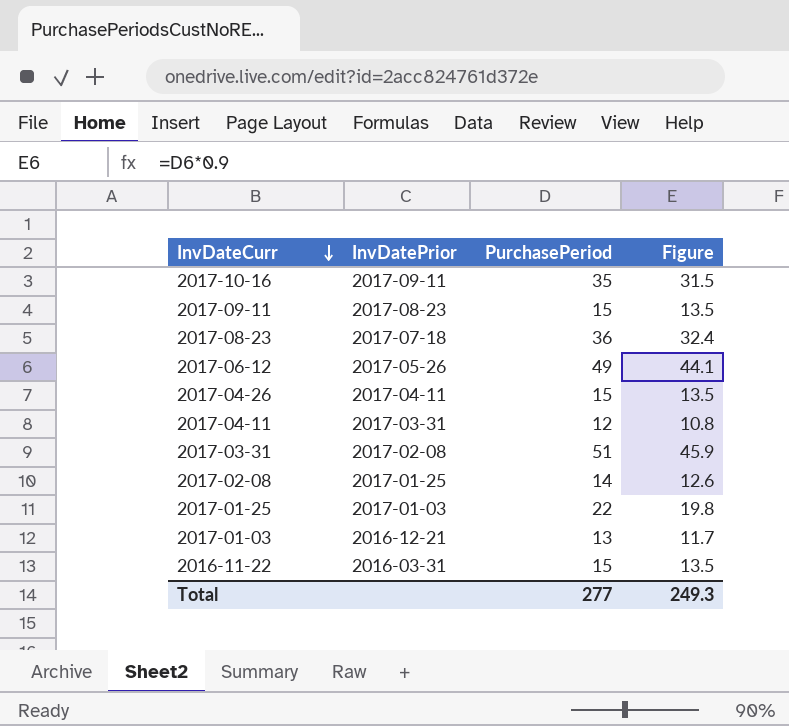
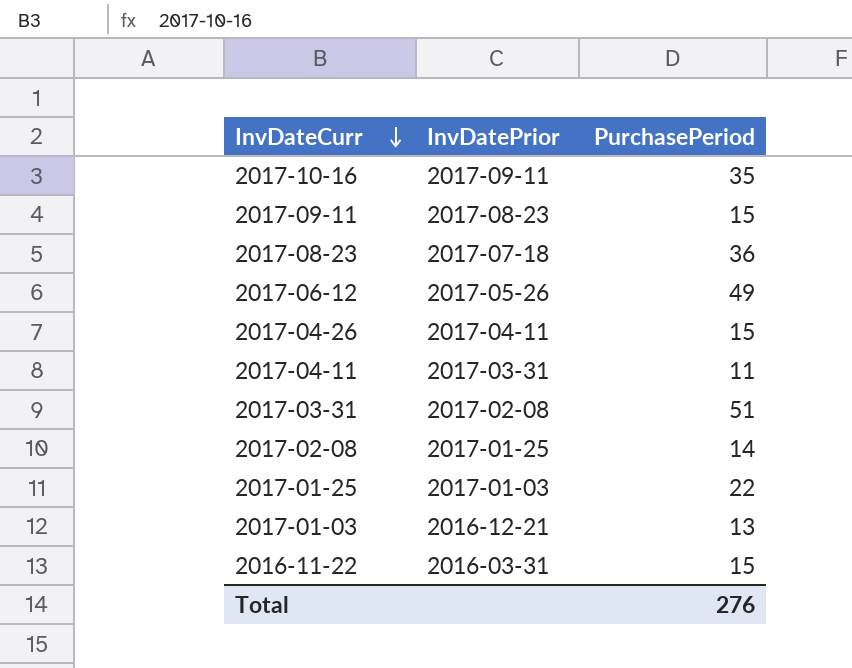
column Figure | formula: [PurchasePeriod] * 0.9 -> none
2017-04-11 | PurchasePeriod: 12 -> 11
Total | PurchasePeriod: 277 -> 276

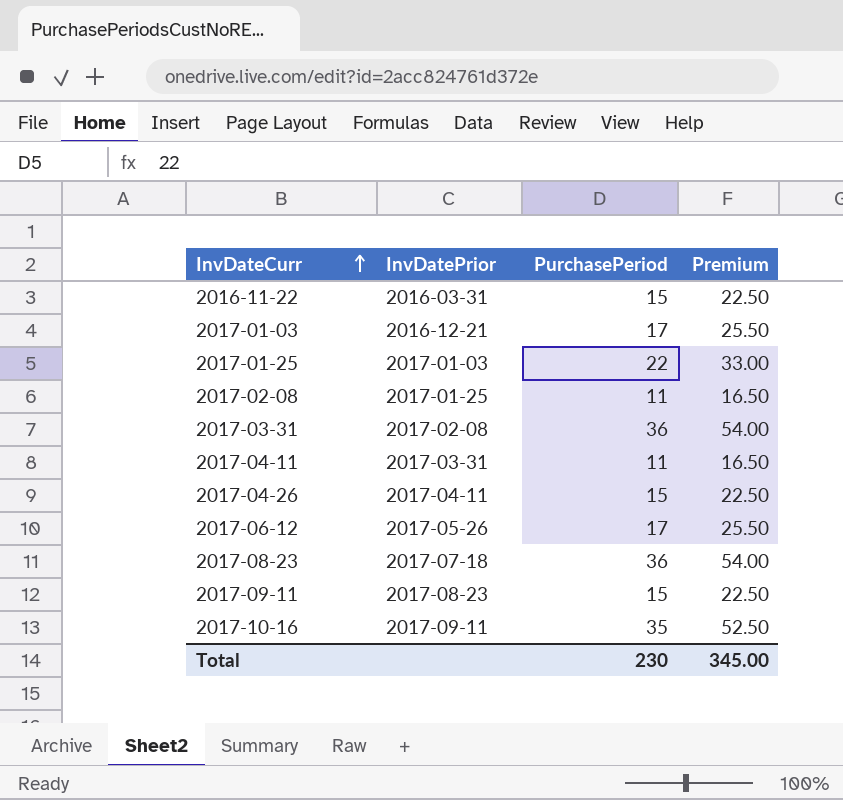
row order: InvDateCurr descending -> InvDateCurr ascending
column Premium | formula: none -> [PurchasePeriod] * 1.5
2017-01-03 | PurchasePeriod: 13 -> 17
2017-02-08 | PurchasePeriod: 14 -> 11
2017-03-31 | PurchasePeriod: 51 -> 36
2017-06-12 | PurchasePeriod: 49 -> 17
Total | PurchasePeriod: 276 -> 230

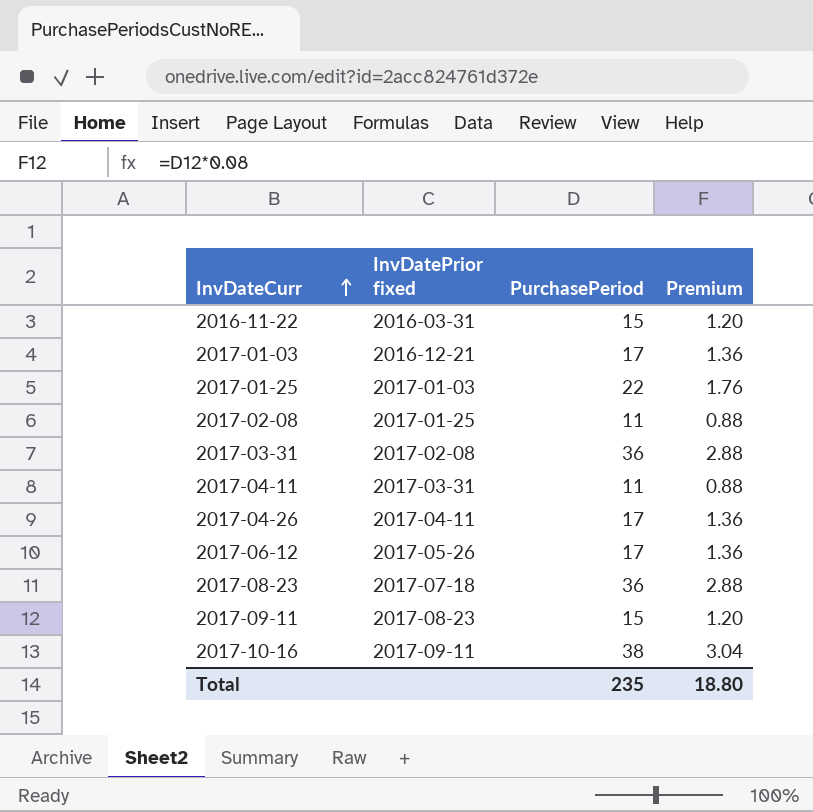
column name: InvDatePrior -> InvDatePrior fixed
column Premium | formula: [PurchasePeriod] * 1.5 -> [PurchasePeriod] * 0.08
2017-04-26 | PurchasePeriod: 15 -> 17
2017-10-16 | PurchasePeriod: 35 -> 38
Total | PurchasePeriod: 230 -> 235
Total | Premium: 345.00 -> 18.80

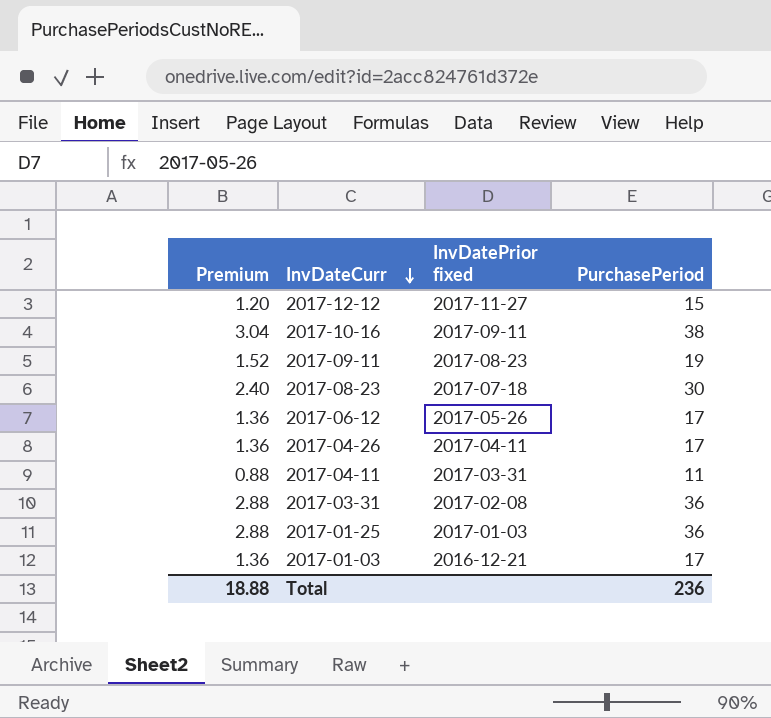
row order: InvDateCurr ascending -> InvDateCurr descending
column Premium | position: 4 -> 1
row 2016-11-22: 2016-03-31 | 15 | 1.20 -> none
row 2017-02-08: 2017-01-25 | 11 | 0.88 -> none
row 2017-12-12: none -> 1.20 | 2017-11-27 | 15
2017-09-11 | Premium: 1.20 -> 1.52
2017-09-11 | PurchasePeriod: 15 -> 19
2017-08-23 | Premium: 2.88 -> 2.40
2017-08-23 | PurchasePeriod: 36 -> 30
2017-01-25 | Premium: 1.76 -> 2.88
2017-01-25 | PurchasePeriod: 22 -> 36
Total | Premium: 18.80 -> 18.88
Total | PurchasePeriod: 235 -> 236

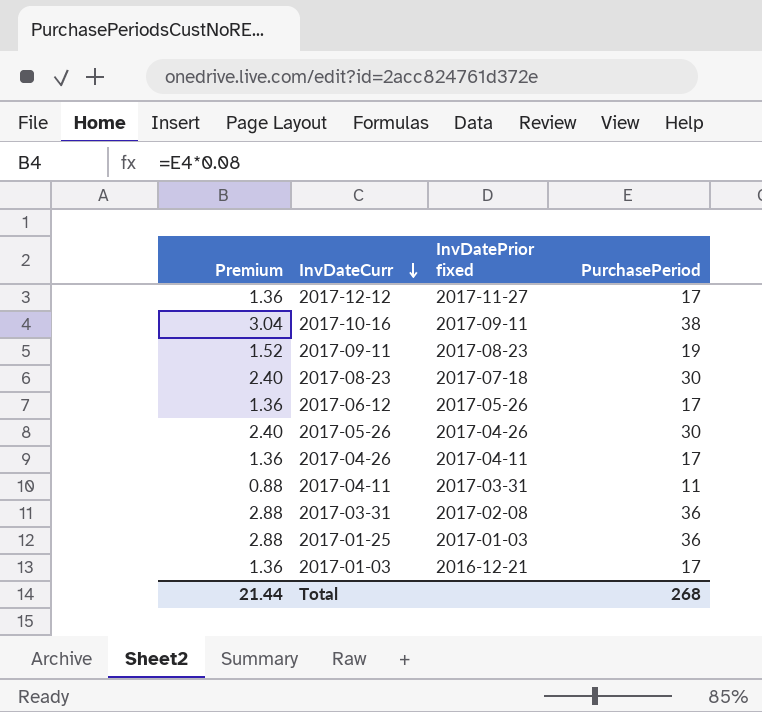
2017-12-12 | Premium: 1.20 -> 1.36
2017-12-12 | PurchasePeriod: 15 -> 17
row 2017-05-26: none -> 2.40 | 2017-04-26 | 30
Total | Premium: 18.88 -> 21.44
Total | PurchasePeriod: 236 -> 268

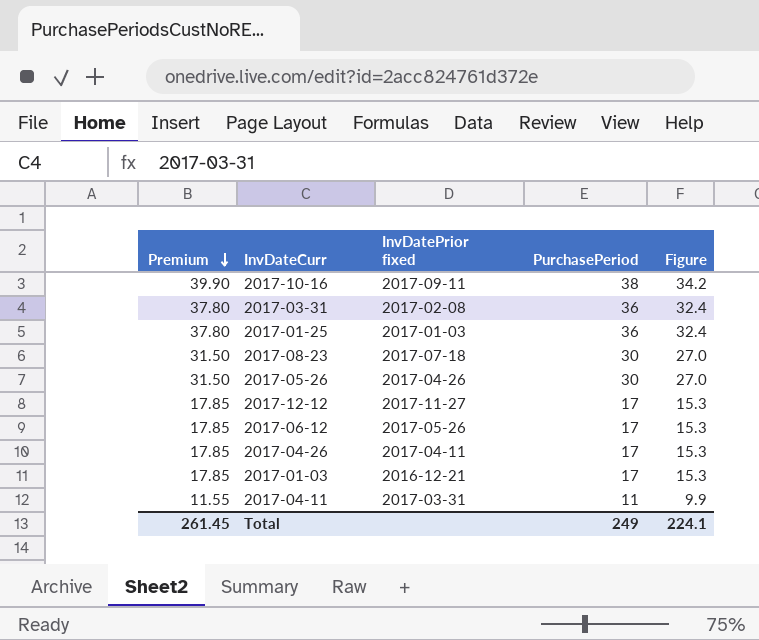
row order: InvDateCurr descending -> Premium descending
column Premium | formula: [PurchasePeriod] * 0.08 -> [PurchasePeriod] * 1.05
column Figure | formula: none -> [PurchasePeriod] * 0.9
row 2017-09-11: 1.52 | 2017-08-23 | 19 -> none
Total | Premium: 21.44 -> 261.45
Total | PurchasePeriod: 268 -> 249

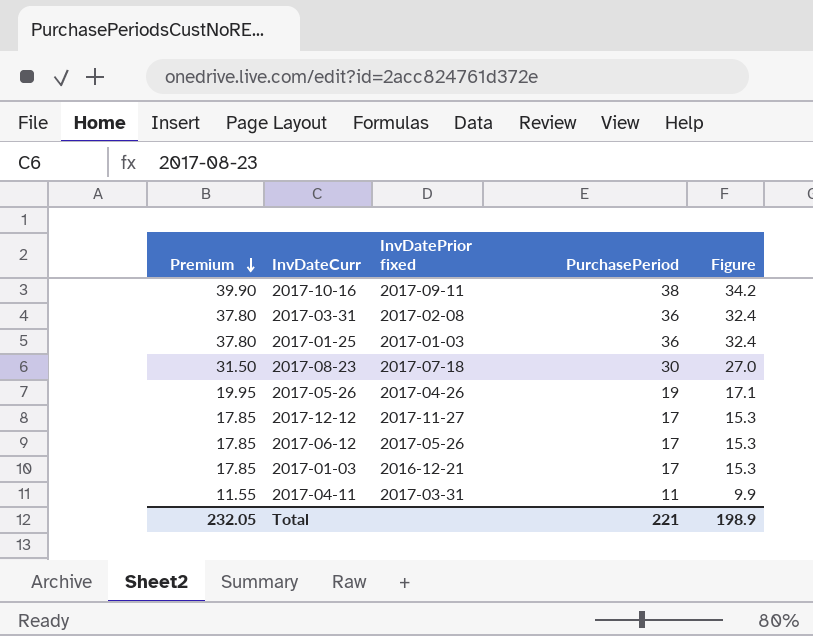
row 2017-04-26: 17.85 | 2017-04-11 | 17 | 15.3 -> none
2017-05-26 | Premium: 31.50 -> 19.95
2017-05-26 | PurchasePeriod: 30 -> 19
2017-05-26 | Figure: 27.0 -> 17.1
Total | Premium: 261.45 -> 232.05
Total | PurchasePeriod: 249 -> 221
Total | Figure: 224.1 -> 198.9

